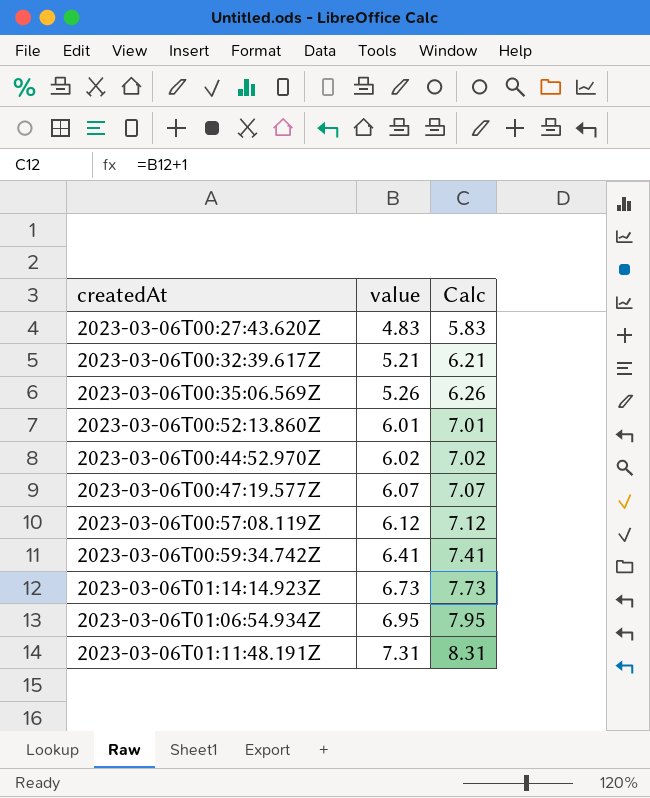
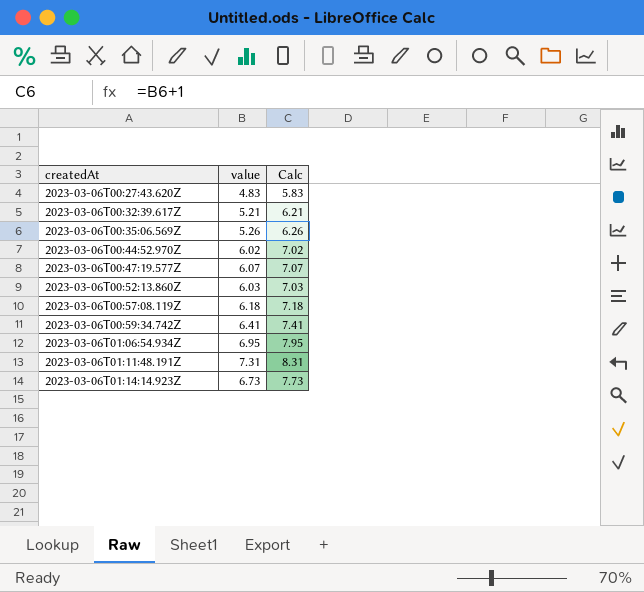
row order: value ascending -> createdAt ascending
2023-03-06T00:52:13.860Z | value: 6.01 -> 6.03
2023-03-06T00:52:13.860Z | Calc: 7.01 -> 7.03
2023-03-06T00:57:08.119Z | value: 6.12 -> 6.18
2023-03-06T00:57:08.119Z | Calc: 7.12 -> 7.18

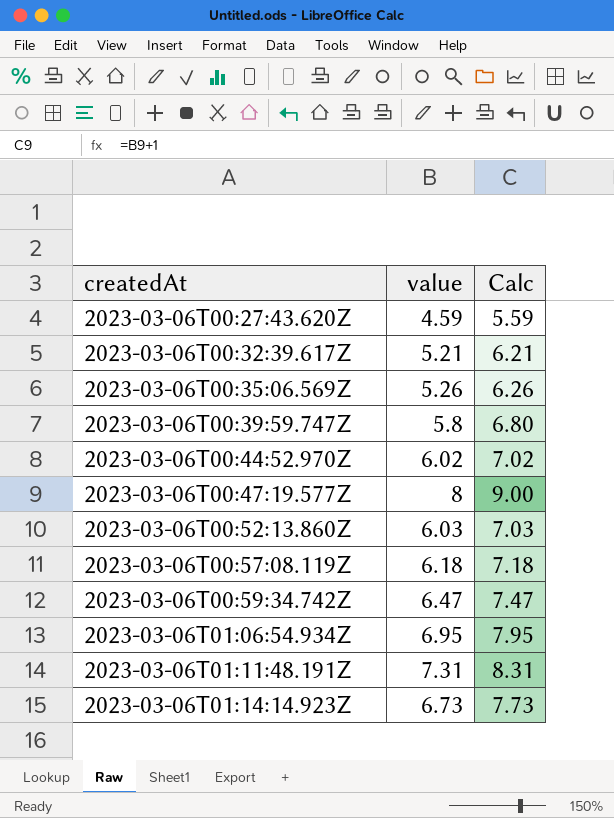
2023-03-06T00:27:43.620Z | value: 4.83 -> 4.59
2023-03-06T00:27:43.620Z | Calc: 5.83 -> 5.59
row 2023-03-06T00:39:59.747Z: none -> 5.8 | 6.80
2023-03-06T00:47:19.577Z | value: 6.07 -> 8
2023-03-06T00:47:19.577Z | Calc: 7.07 -> 9.00
2023-03-06T00:59:34.742Z | value: 6.41 -> 6.47
2023-03-06T00:59:34.742Z | Calc: 7.41 -> 7.47

